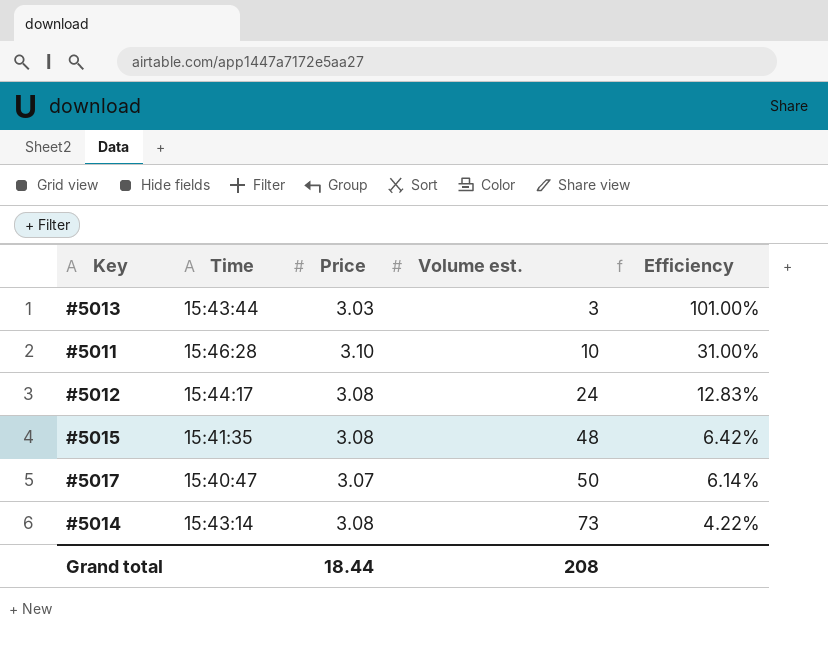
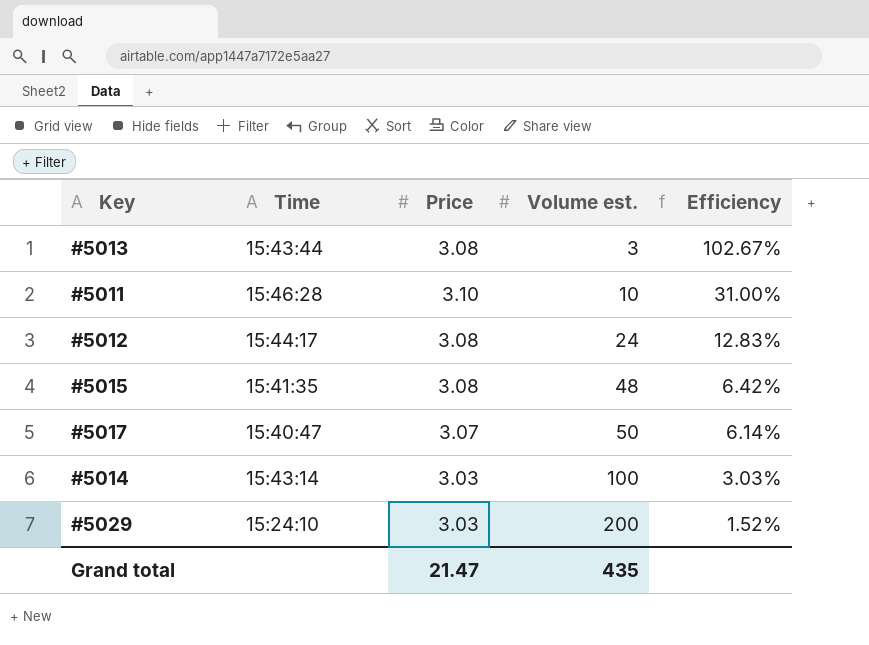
#5013 | Price: 3.03 -> 3.08
#5013 | Efficiency: 101.00% -> 102.67%
#5014 | Price: 3.08 -> 3.03
#5014 | Volume est.: 73 -> 100
#5014 | Efficiency: 4.22% -> 3.03%
row #5029: none -> 15:24:10 | 3.03 | 200 | 1.52%
Grand total | Price: 18.44 -> 21.47
Grand total | Volume est.: 208 -> 435

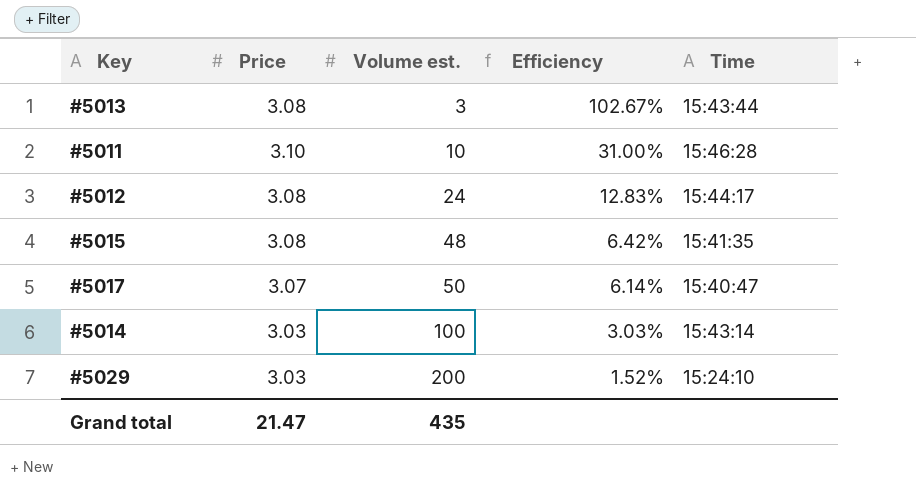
column Time | position: 2 -> 5

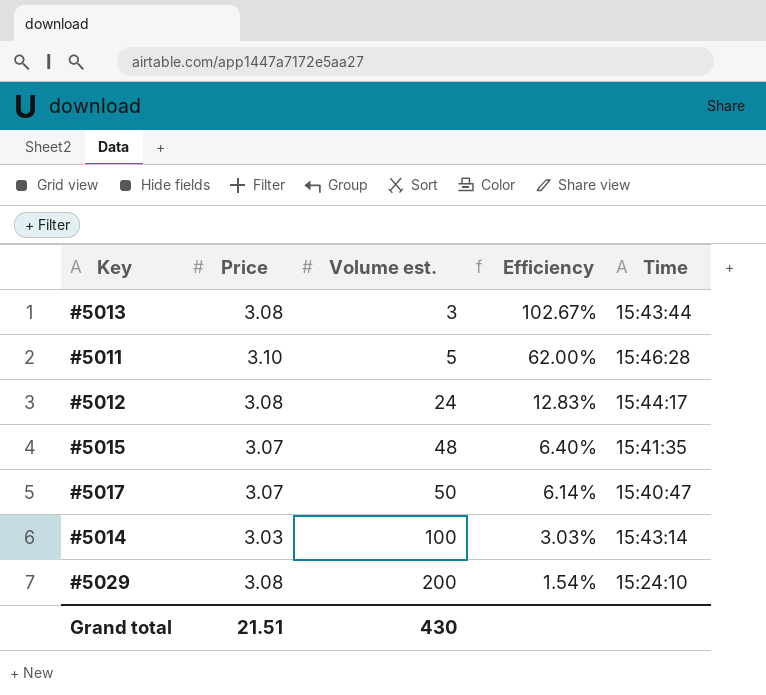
#5011 | Volume est.: 10 -> 5
#5011 | Efficiency: 31.00% -> 62.00%
#5015 | Price: 3.08 -> 3.07
#5015 | Efficiency: 6.42% -> 6.40%
#5029 | Price: 3.03 -> 3.08
#5029 | Efficiency: 1.52% -> 1.54%
Grand total | Price: 21.47 -> 21.51
Grand total | Volume est.: 435 -> 430

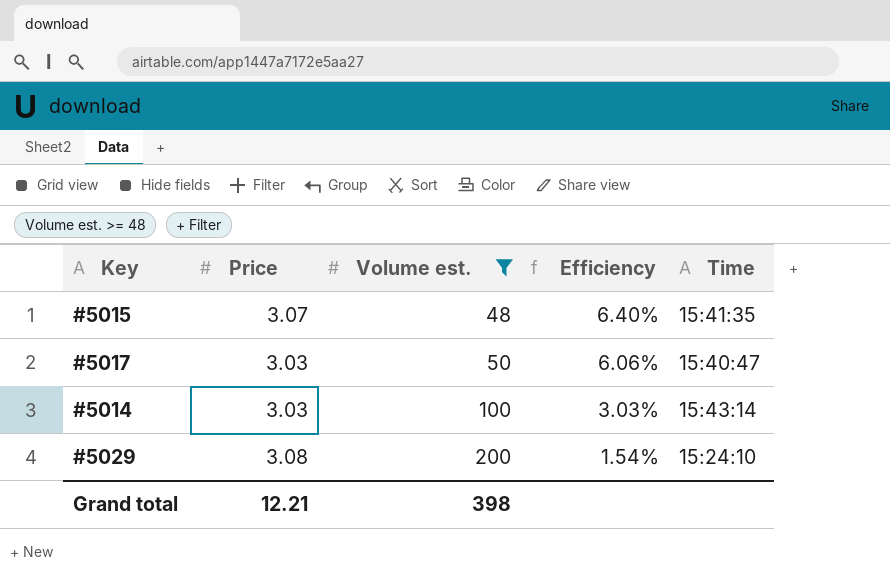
filter: none -> Volume est. >= 48
#5017 | Price: 3.07 -> 3.03
#5017 | Efficiency: 6.14% -> 6.06%
Grand total | Price: 21.51 -> 12.21
Grand total | Volume est.: 430 -> 398

